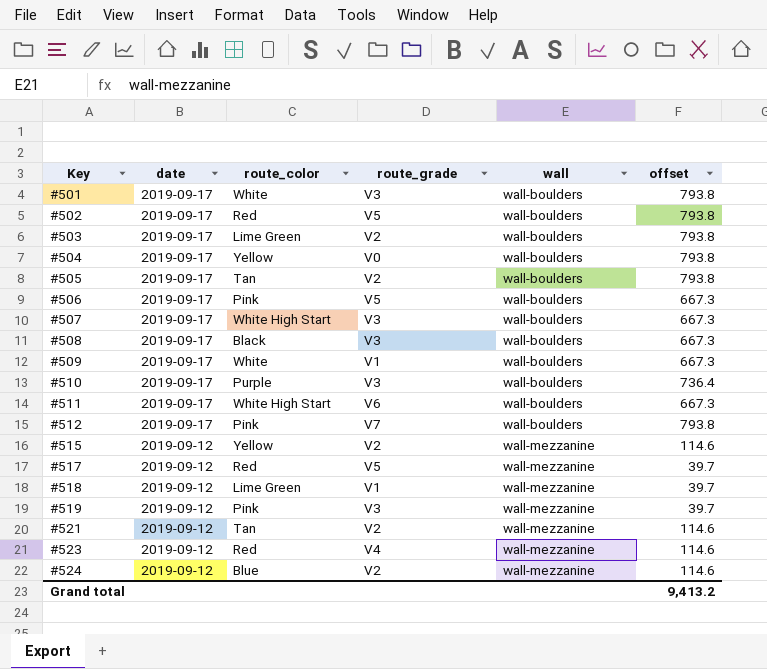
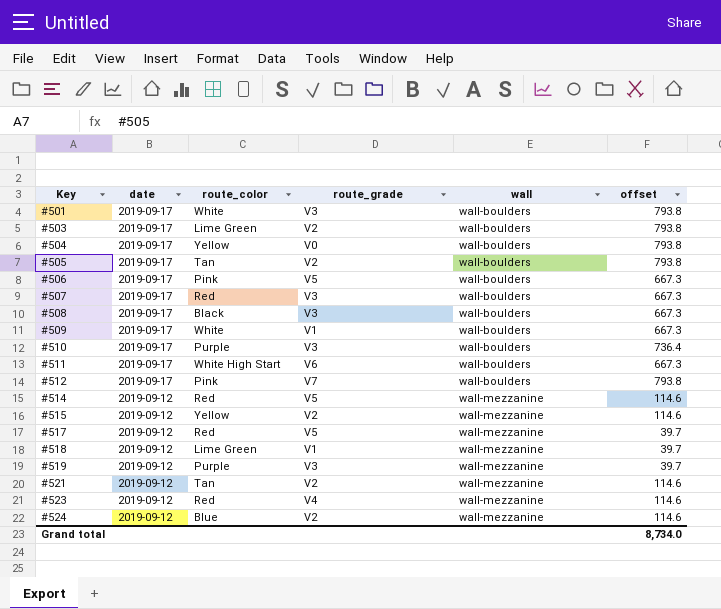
row #502: 2019-09-17 | Red | V5 | wall-boulders | 793.8 -> none
#507 | route_color: White High Start -> Red
row #514: none -> 2019-09-12 | Red | V5 | wall-mezzanine | 114.6
#519 | route_color: Pink -> Purple
Grand total | offset: 9,413.2 -> 8,734.0

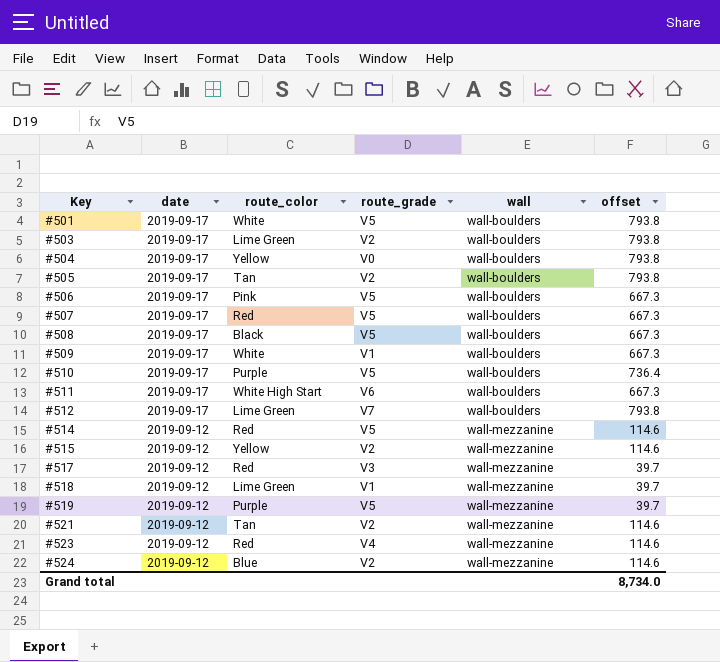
#501 | route_grade: V3 -> V5
#507 | route_grade: V3 -> V5
#508 | route_grade: V3 -> V5
#510 | route_grade: V3 -> V5
#512 | route_color: Pink -> Lime Green
#517 | route_grade: V5 -> V3
#519 | route_grade: V3 -> V5

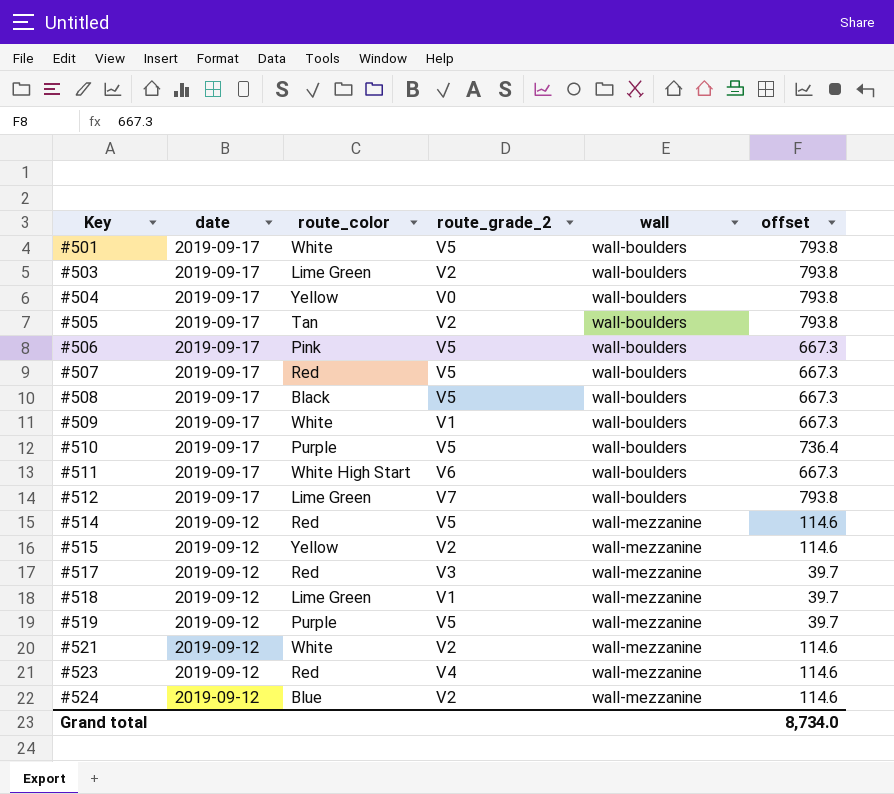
column name: route_grade -> route_grade_2
#521 | route_color: Tan -> White

